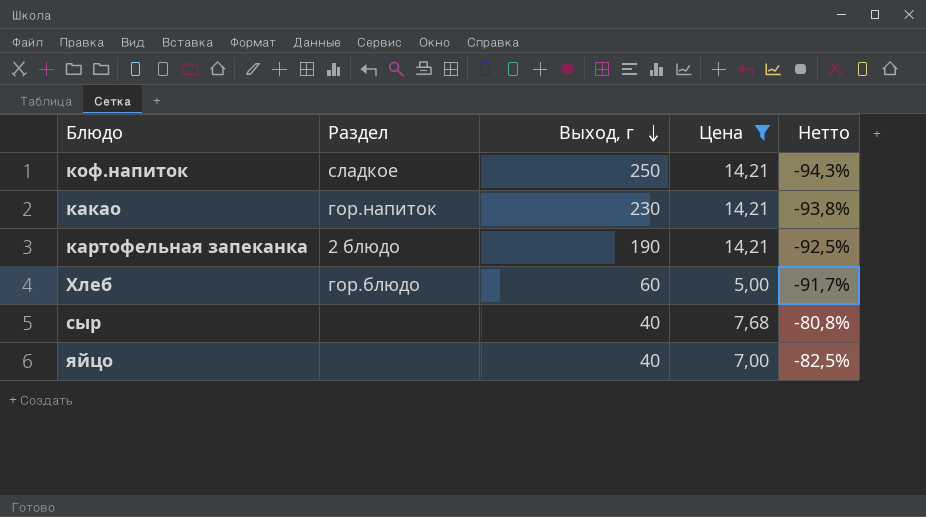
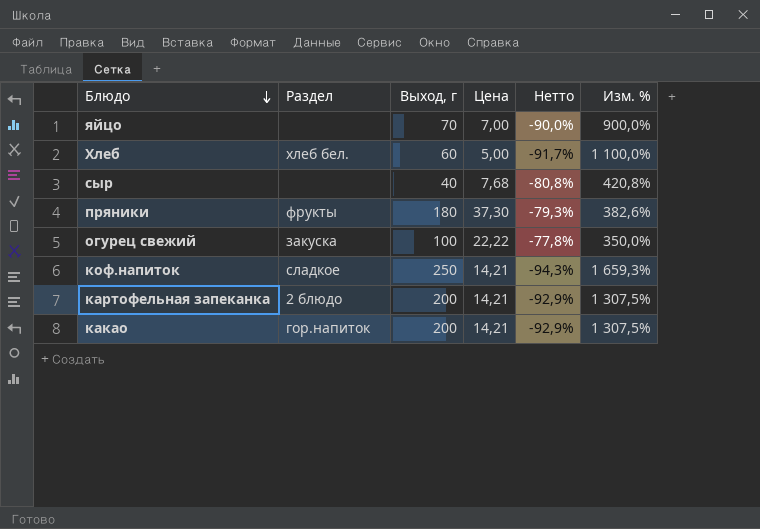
filter: Цена <= 14,21 -> none
row order: Выход, г descending -> Блюдо descending
column Изм. % | formula: none -> ([Выход, г] - [Цена]) / [Цена]
яйцо | Выход, г: 40 -> 70
яйцо | Нетто: -82,5% -> -90,0%
Хлеб | Раздел: гор.блюдо -> хлеб бел.
картофельная запеканка | Выход, г: 190 -> 200
картофельная запеканка | Нетто: -92,5% -> -92,9%
какао | Выход, г: 230 -> 200
какао | Нетто: -93,8% -> -92,9%

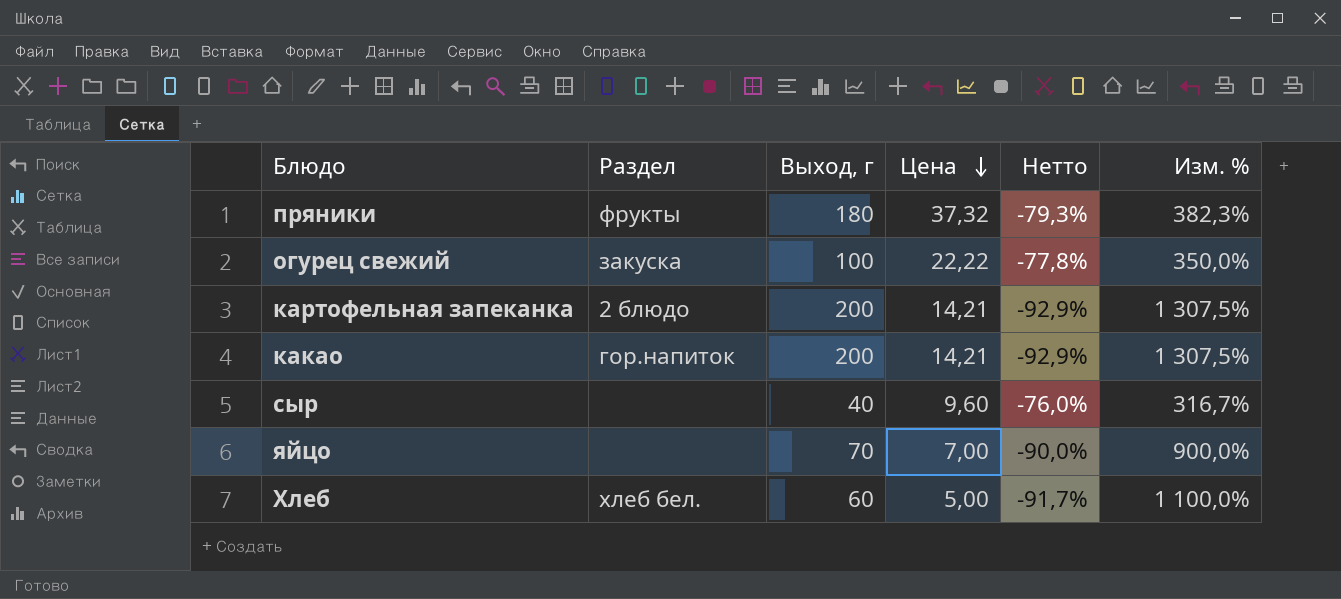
row order: Блюдо descending -> Цена descending
row коф.напиток: сладкое | 250 | 14,21 | -94,3% | 1 659,3% -> none
пряники | Цена: 37,30 -> 37,32
пряники | Изм. %: 382,6% -> 382,3%
сыр | Цена: 7,68 -> 9,60
сыр | Нетто: -80,8% -> -76,0%
сыр | Изм. %: 420,8% -> 316,7%

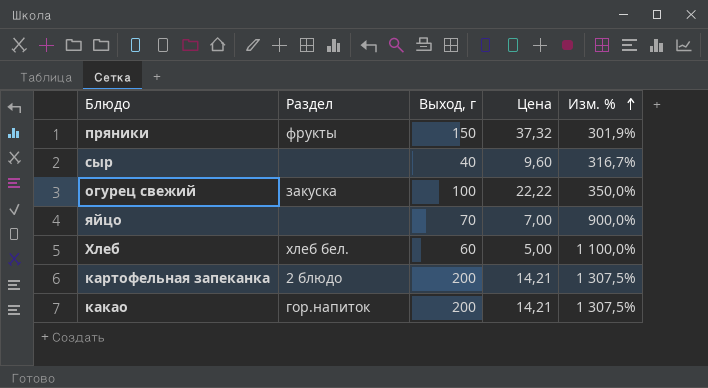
row order: Цена descending -> Изм. % ascending
column Нетто | formula: ([Цена] - [Выход, г]) / [Выход, г] -> none
пряники | Выход, г: 180 -> 150
пряники | Изм. %: 382,3% -> 301,9%

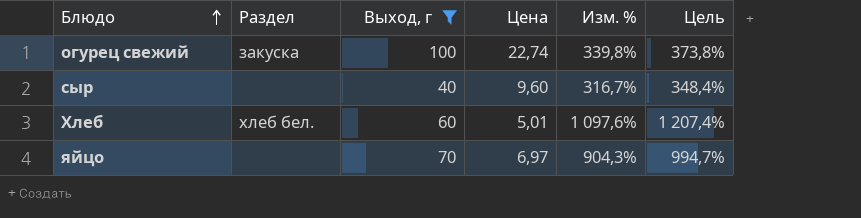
filter: none -> Выход, г <= 100
row order: Изм. % ascending -> Блюдо ascending
column Цель | formula: none -> [Изм. %] * 1,1
огурец свежий | Цена: 22,22 -> 22,74
огурец свежий | Изм. %: 350,0% -> 339,8%
Хлеб | Цена: 5,00 -> 5,01
Хлеб | Изм. %: 1 100,0% -> 1 097,6%
яйцо | Цена: 7,00 -> 6,97
яйцо | Изм. %: 900,0% -> 904,3%

